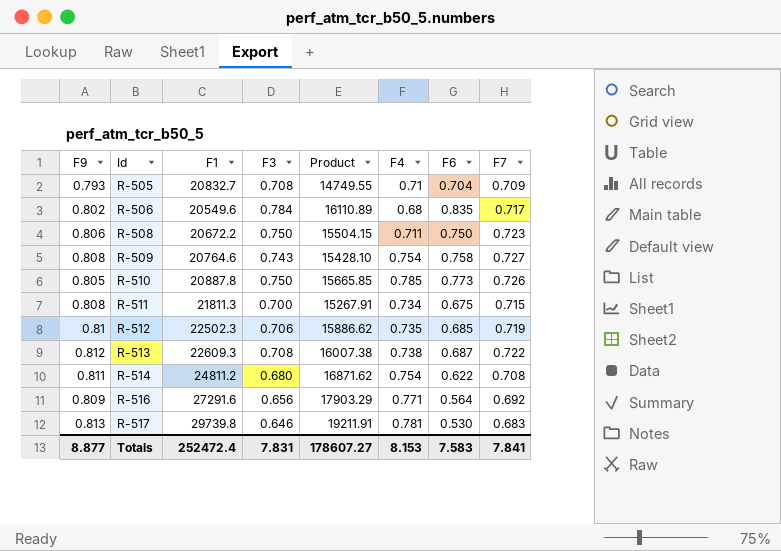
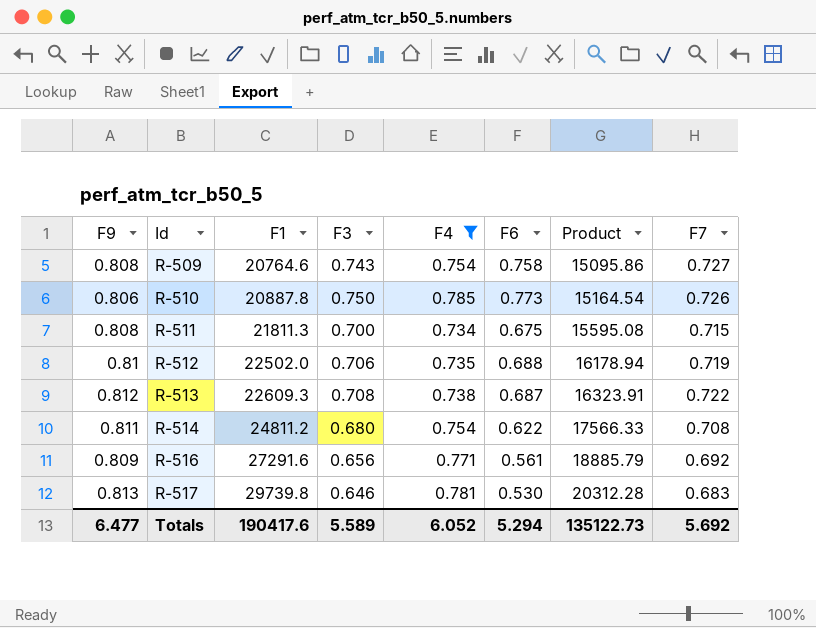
filter: none -> F4 >= 0.734
column Product | formula: [F1] * [F3] -> [F1] * [F7]
column Product | position: 5 -> 7
R-510 | F9: 0.805 -> 0.806
R-512 | F1: 22502.3 -> 22502.0
R-512 | F6: 0.685 -> 0.688
R-516 | F6: 0.564 -> 0.561
Totals | F9: 8.877 -> 6.477
Totals | F1: 252472.4 -> 190417.6
Totals | F3: 7.831 -> 5.589
Totals | F4: 8.153 -> 6.052
Totals | F6: 7.583 -> 5.294
Totals | Product: 178607.27 -> 135122.73
Totals | F7: 7.841 -> 5.692

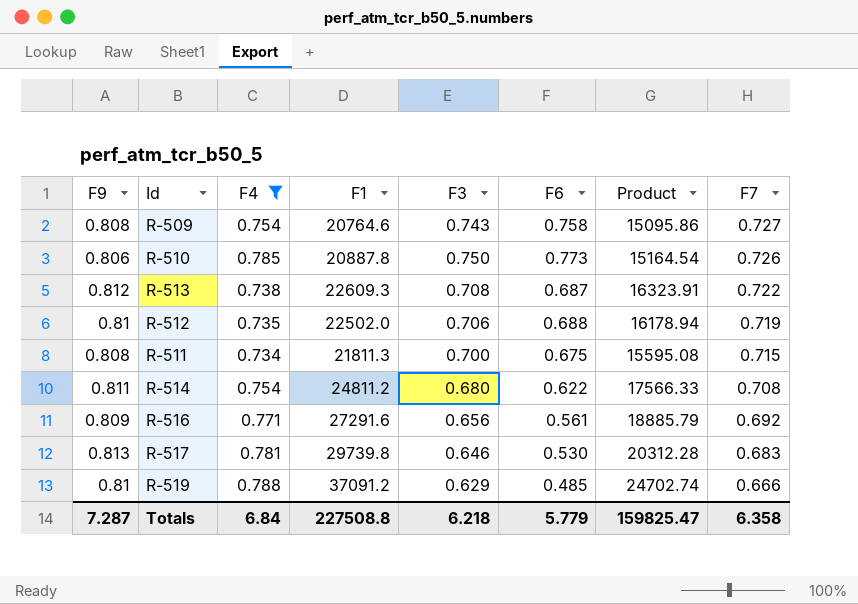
row order: Id ascending -> F7 descending
column F4 | position: 5 -> 3
row R-519: none -> 0.81 | 0.788 | 37091.2 | 0.629 | 0.485 | 24702.74 | 0.666
Totals | F9: 6.477 -> 7.287
Totals | F4: 6.052 -> 6.84
Totals | F1: 190417.6 -> 227508.8
Totals | F3: 5.589 -> 6.218
Totals | F6: 5.294 -> 5.779
Totals | Product: 135122.73 -> 159825.47
Totals | F7: 5.692 -> 6.358

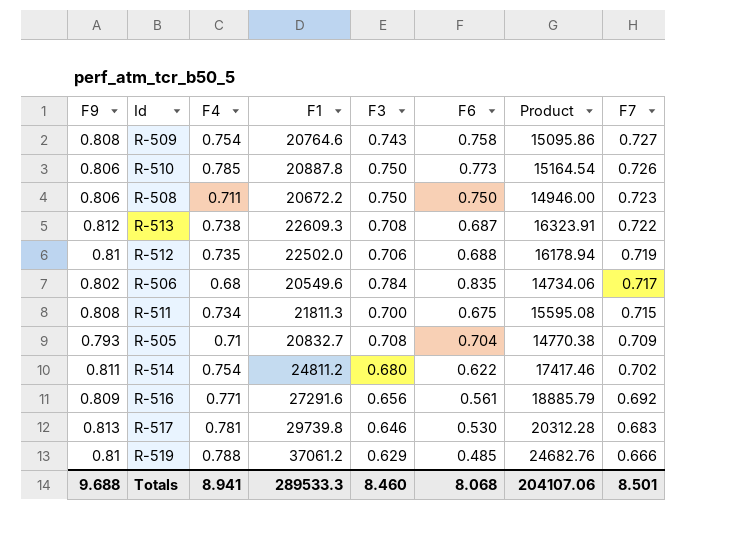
filter: F4 >= 0.734 -> none
R-514 | Product: 17566.33 -> 17417.46
R-514 | F7: 0.708 -> 0.702
R-519 | F1: 37091.2 -> 37061.2
R-519 | Product: 24702.74 -> 24682.76
Totals | F9: 7.287 -> 9.688
Totals | F4: 6.84 -> 8.941
Totals | F1: 227508.8 -> 289533.3
Totals | F3: 6.218 -> 8.460
Totals | F6: 5.779 -> 8.068
Totals | Product: 159825.47 -> 204107.06
Totals | F7: 6.358 -> 8.501

